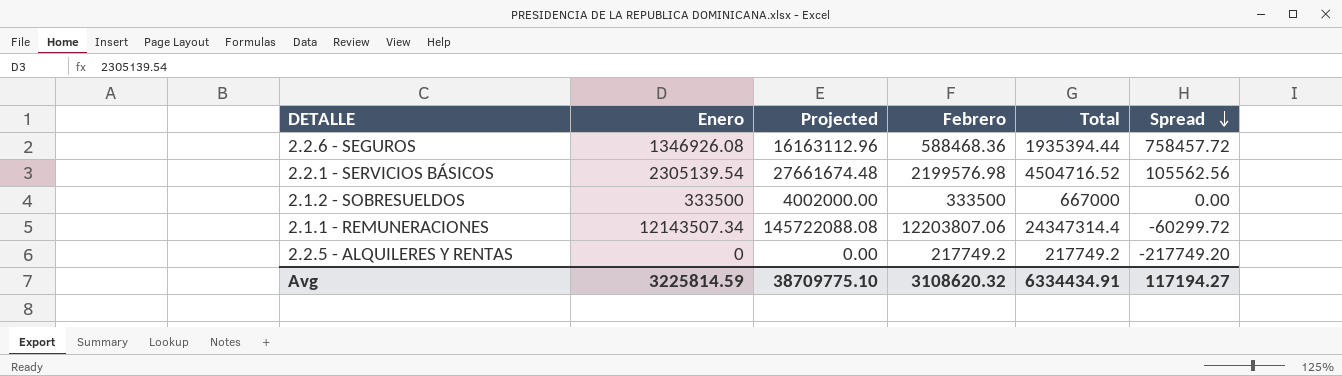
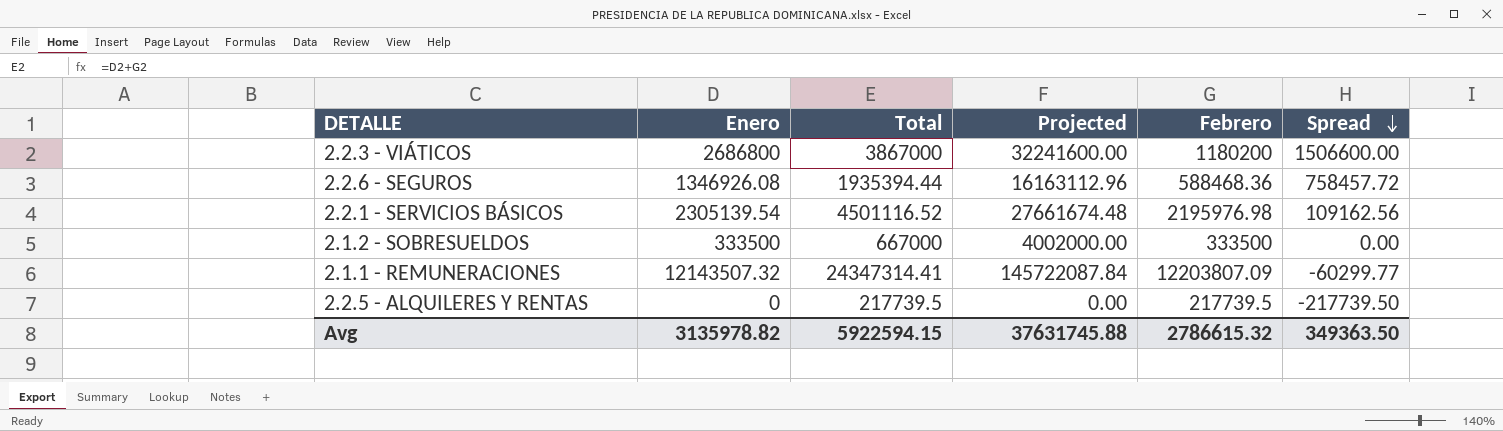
column Total | position: 5 -> 3
row 2.2.3 - VIÁTICOS: none -> 2686800 | 3867000 | 32241600.00 | 1180200 | 1506600.00
2.2.1 - SERVICIOS BÁSICOS | Total: 4504716.52 -> 4501116.52
2.2.1 - SERVICIOS BÁSICOS | Febrero: 2199576.98 -> 2195976.98
2.2.1 - SERVICIOS BÁSICOS | Spread: 105562.56 -> 109162.56
2.1.1 - REMUNERACIONES | Enero: 12143507.34 -> 12143507.32
2.1.1 - REMUNERACIONES | Total: 24347314.4 -> 24347314.41
2.1.1 - REMUNERACIONES | Projected: 145722088.08 -> 145722087.84
2.1.1 - REMUNERACIONES | Febrero: 12203807.06 -> 12203807.09
2.1.1 - REMUNERACIONES | Spread: -60299.72 -> -60299.77
2.2.5 - ALQUILERES Y RENTAS | Total: 217749.2 -> 217739.5
2.2.5 - ALQUILERES Y RENTAS | Febrero: 217749.2 -> 217739.5
2.2.5 - ALQUILERES Y RENTAS | Spread: -217749.20 -> -217739.50
Avg | Enero: 3225814.59 -> 3135978.82
Avg | Total: 6334434.91 -> 5922594.15
Avg | Projected: 38709775.10 -> 37631745.88
Avg | Febrero: 3108620.32 -> 2786615.32
Avg | Spread: 117194.27 -> 349363.50

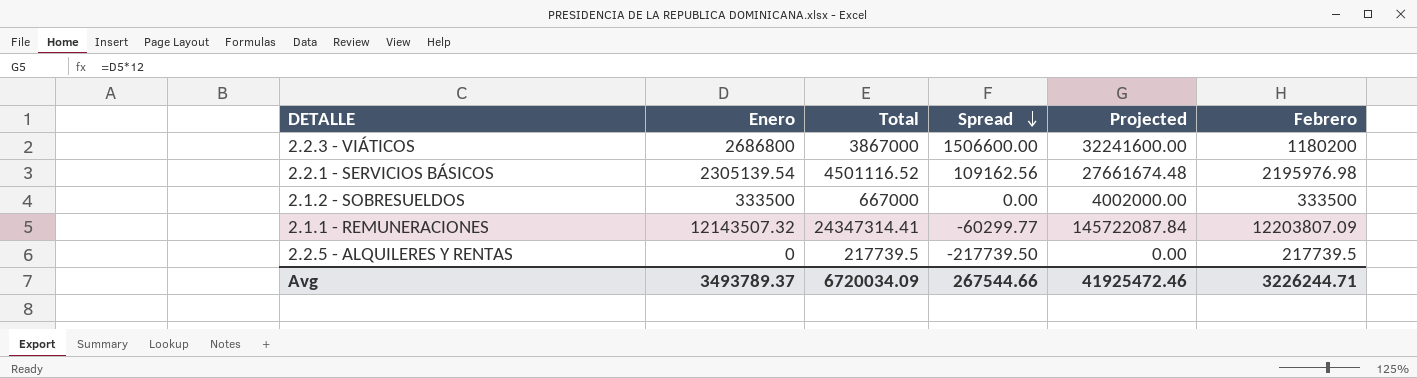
column Spread | position: 6 -> 4
row 2.2.6 - SEGUROS: 1346926.08 | 1935394.44 | 16163112.96 | 588468.36 | 758457.72 -> none
Avg | Enero: 3135978.82 -> 3493789.37
Avg | Total: 5922594.15 -> 6720034.09
Avg | Spread: 349363.50 -> 267544.66
Avg | Projected: 37631745.88 -> 41925472.46
Avg | Febrero: 2786615.32 -> 3226244.71

